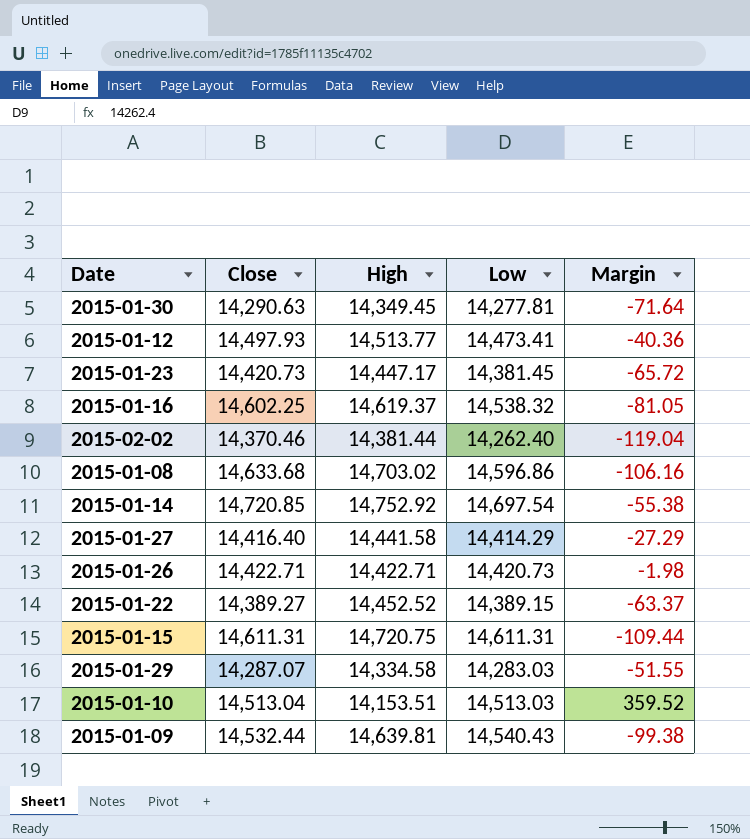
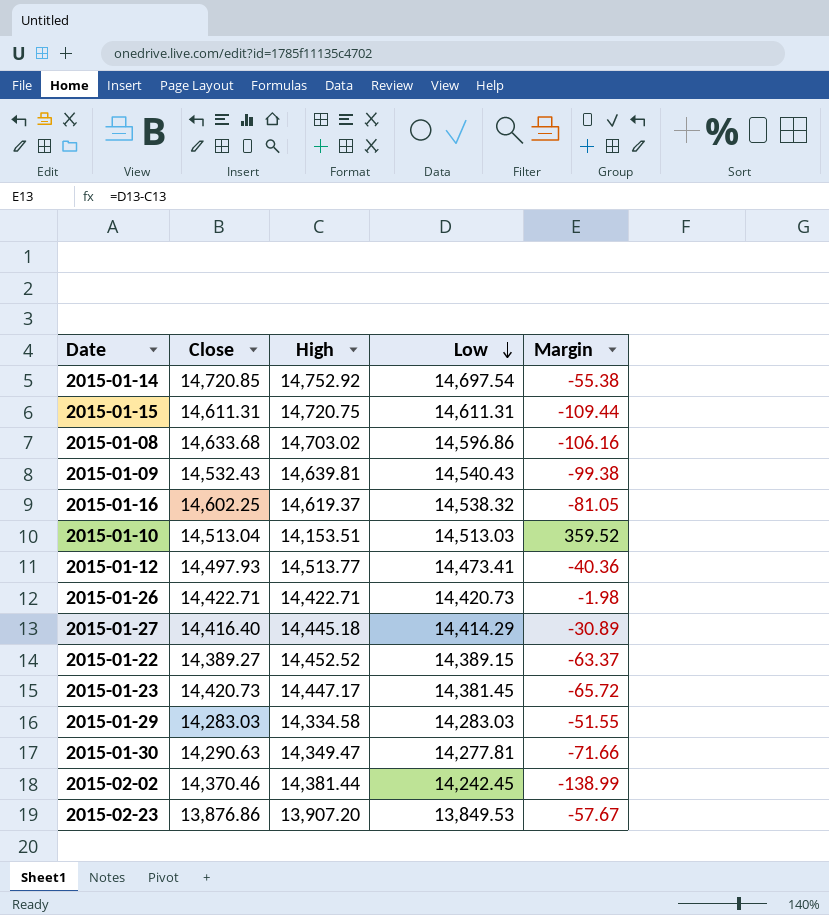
row order: none -> Low descending
2015-01-09 | Close: 14,532.44 -> 14,532.43
2015-01-27 | High: 14,441.58 -> 14,445.18
2015-01-27 | Margin: -27.29 -> -30.89
2015-01-29 | Close: 14,287.07 -> 14,283.03
2015-01-30 | High: 14,349.45 -> 14,349.47
2015-01-30 | Margin: -71.64 -> -71.66
2015-02-02 | Low: 14,262.40 -> 14,242.45
2015-02-02 | Margin: -119.04 -> -138.99
row 2015-02-23: none -> 13,876.86 | 13,907.20 | 13,849.53 | -57.67

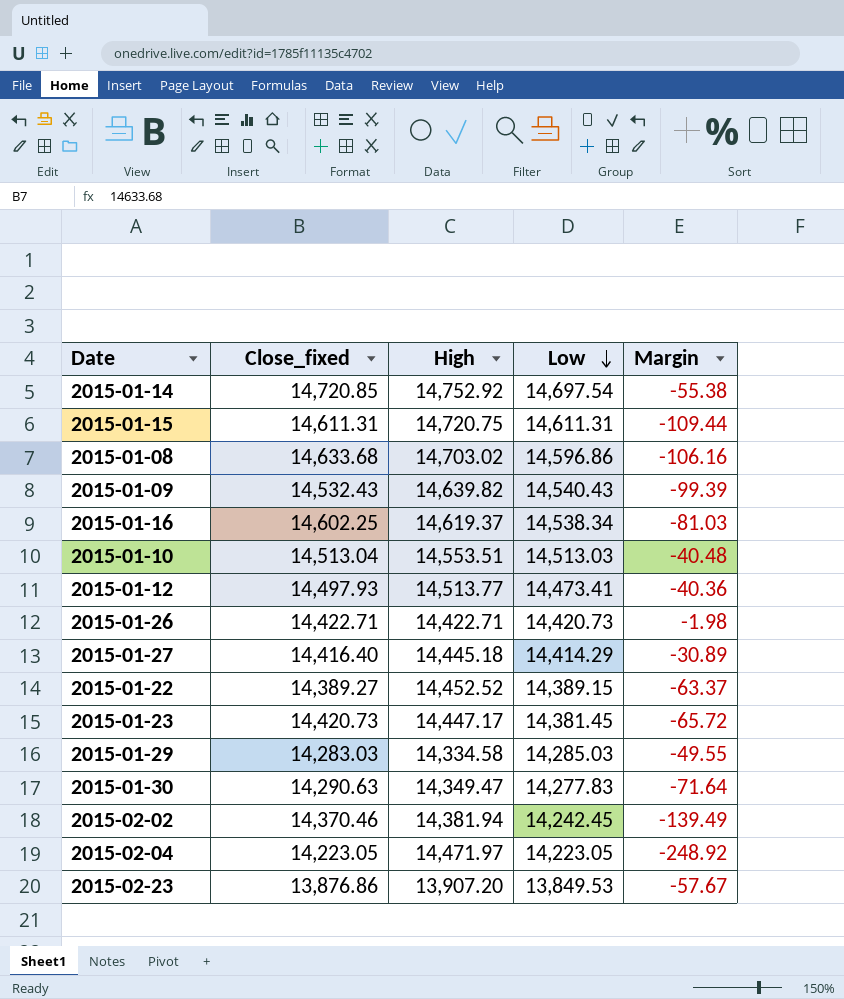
column name: Close -> Close_fixed
2015-01-09 | High: 14,639.81 -> 14,639.82
2015-01-09 | Margin: -99.38 -> -99.39
2015-01-16 | Low: 14,538.32 -> 14,538.34
2015-01-16 | Margin: -81.05 -> -81.03
2015-01-10 | High: 14,153.51 -> 14,553.51
2015-01-10 | Margin: 359.52 -> -40.48
2015-01-29 | Low: 14,283.03 -> 14,285.03
2015-01-29 | Margin: -51.55 -> -49.55
2015-01-30 | Low: 14,277.81 -> 14,277.83
2015-01-30 | Margin: -71.66 -> -71.64
2015-02-02 | High: 14,381.44 -> 14,381.94
2015-02-02 | Margin: -138.99 -> -139.49
row 2015-02-04: none -> 14,223.05 | 14,471.97 | 14,223.05 | -248.92

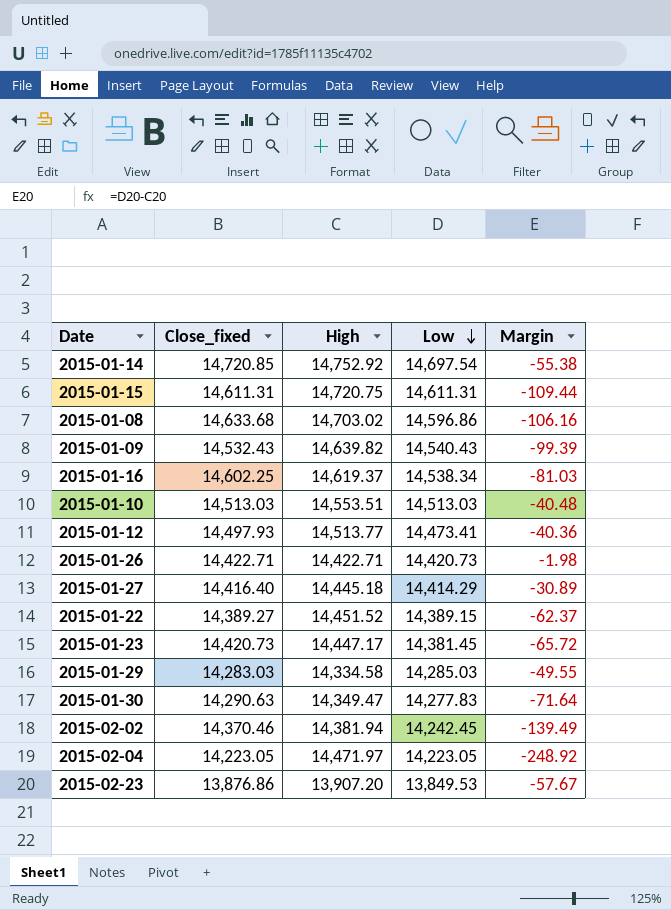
2015-01-10 | Close_fixed: 14,513.04 -> 14,513.03
2015-01-22 | High: 14,452.52 -> 14,451.52
2015-01-22 | Margin: -63.37 -> -62.37

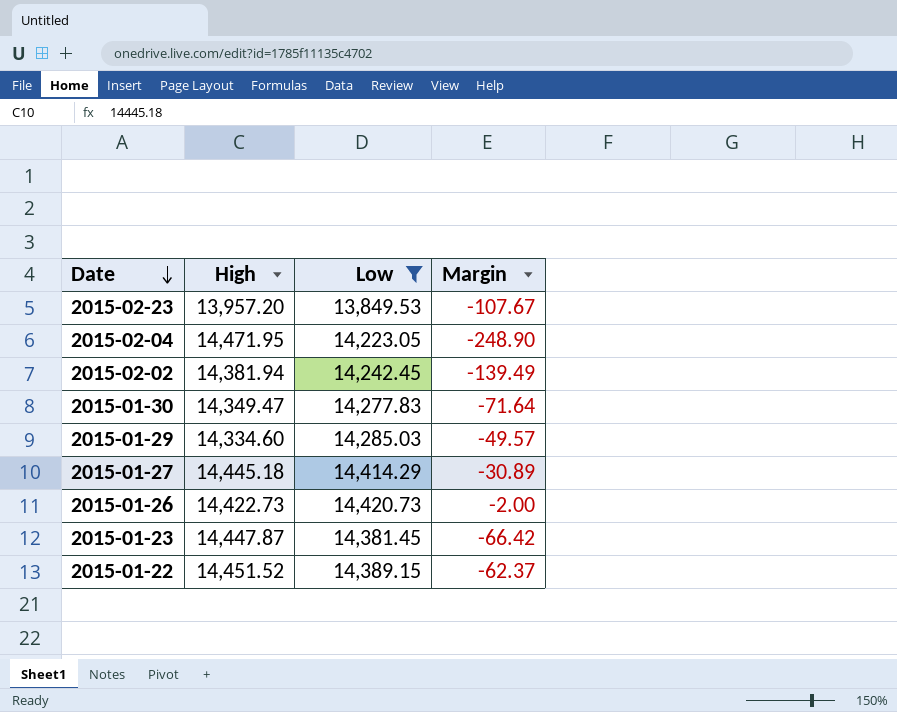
filter: none -> Low <= 14,420.73
row order: Low descending -> Date descending
column Close_fixed | position: 2 -> none
2015-02-23 | High: 13,907.20 -> 13,957.20
2015-02-23 | Margin: -57.67 -> -107.67
2015-02-04 | High: 14,471.97 -> 14,471.95
2015-02-04 | Margin: -248.92 -> -248.90
2015-01-29 | High: 14,334.58 -> 14,334.60
2015-01-29 | Margin: -49.55 -> -49.57
2015-01-26 | High: 14,422.71 -> 14,422.73
2015-01-26 | Margin: -1.98 -> -2.00
2015-01-23 | High: 14,447.17 -> 14,447.87
2015-01-23 | Margin: -65.72 -> -66.42

